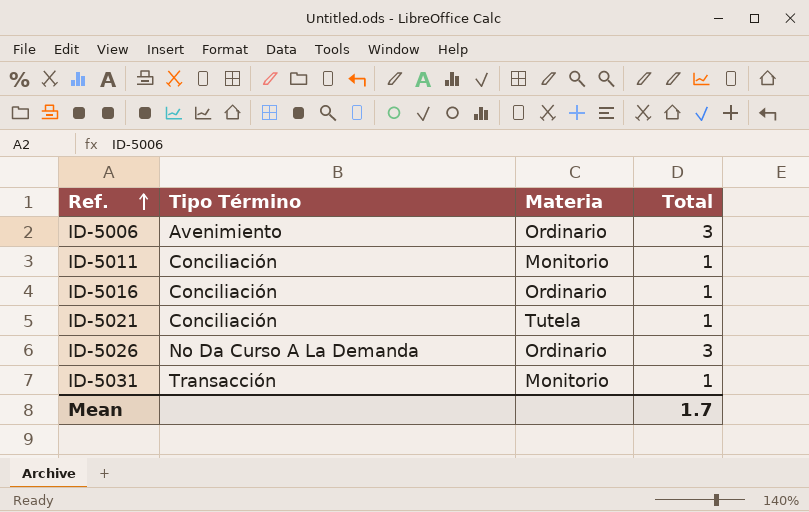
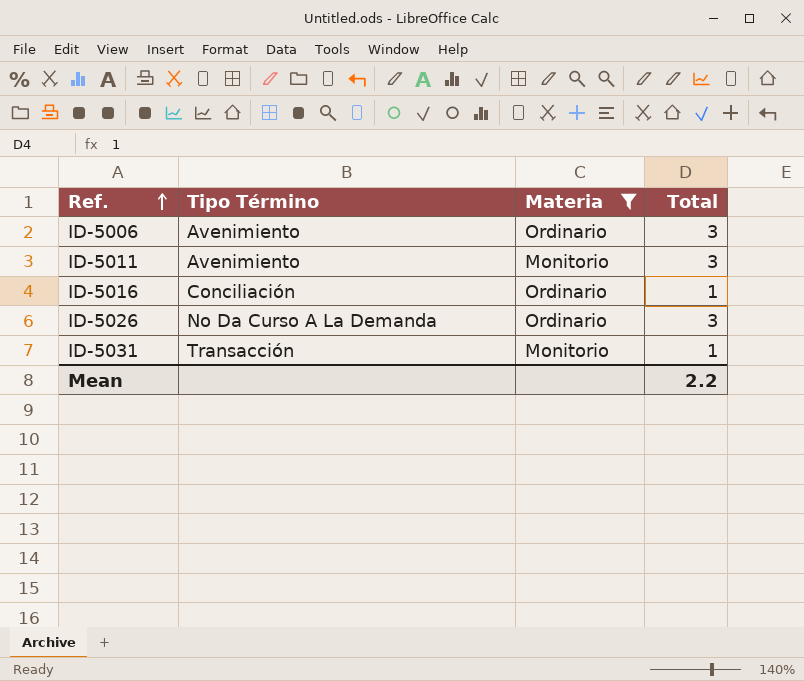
filter: none -> Materia != Tutela
ID-5011 | Tipo Término: Conciliación -> Avenimiento
ID-5011 | Total: 1 -> 3
Mean | Total: 1.7 -> 2.2

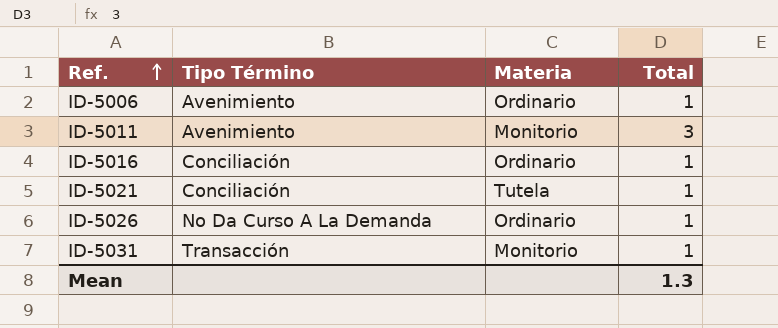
filter: Materia != Tutela -> none
ID-5006 | Total: 3 -> 1
ID-5026 | Total: 3 -> 1
Mean | Total: 2.2 -> 1.3

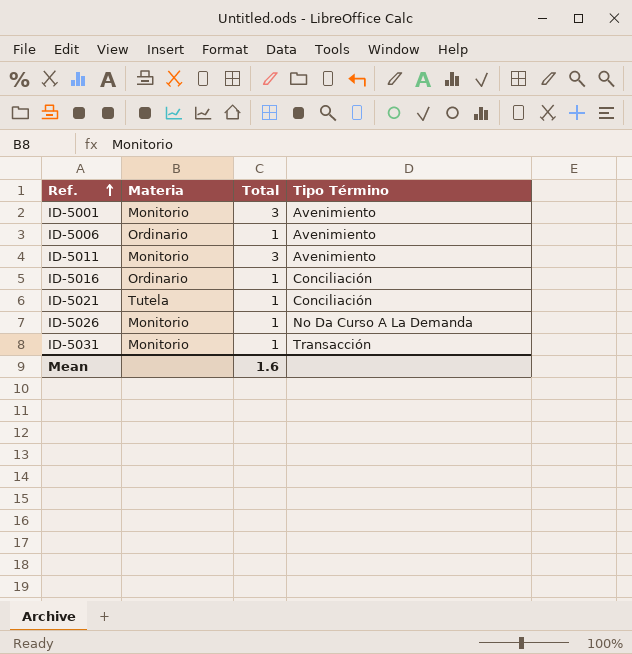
column Tipo Término | position: 2 -> 4
row ID-5001: none -> Monitorio | 3 | Avenimiento
ID-5026 | Materia: Ordinario -> Monitorio
Mean | Total: 1.3 -> 1.6

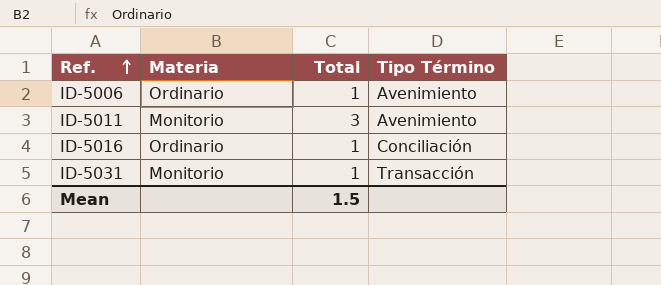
row ID-5001: Monitorio | 3 | Avenimiento -> none
row ID-5021: Tutela | 1 | Conciliación -> none
row ID-5026: Monitorio | 1 | No Da Curso A La Demanda -> none
Mean | Total: 1.6 -> 1.5

